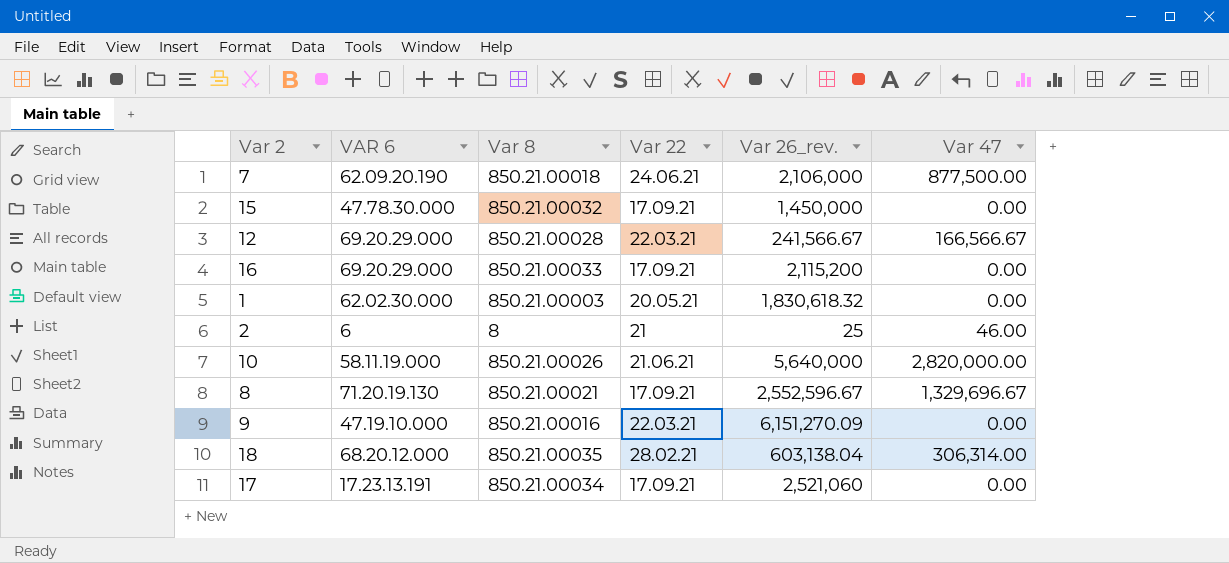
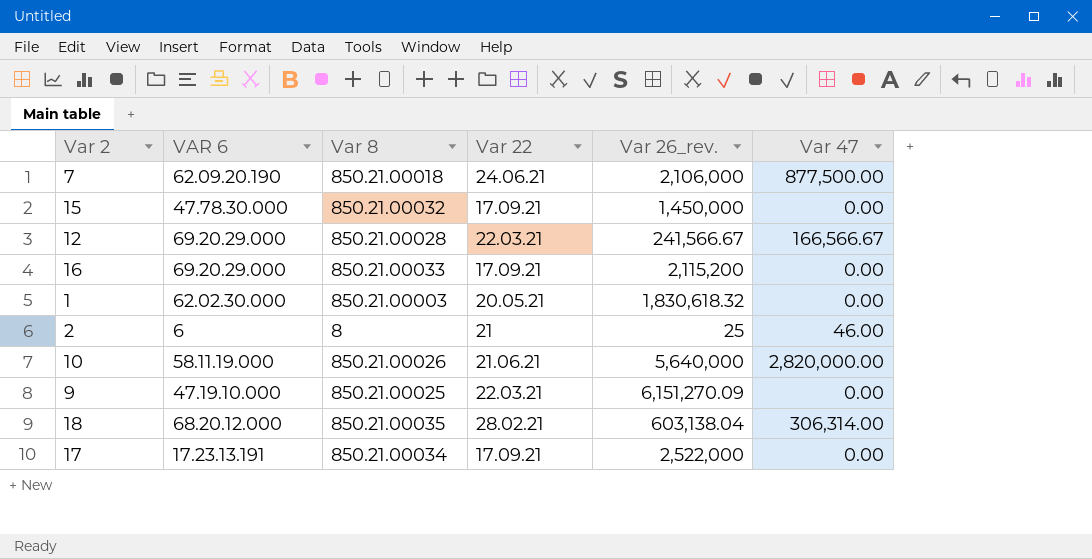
row 8: 71.20.19.130 | 850.21.00021 | 17.09.21 | 2,552,596.67 | 1,329,696.67 -> none
9 | Var 8: 850.21.00016 -> 850.21.00025
17 | Var 26_rev.: 2,521,060 -> 2,522,000

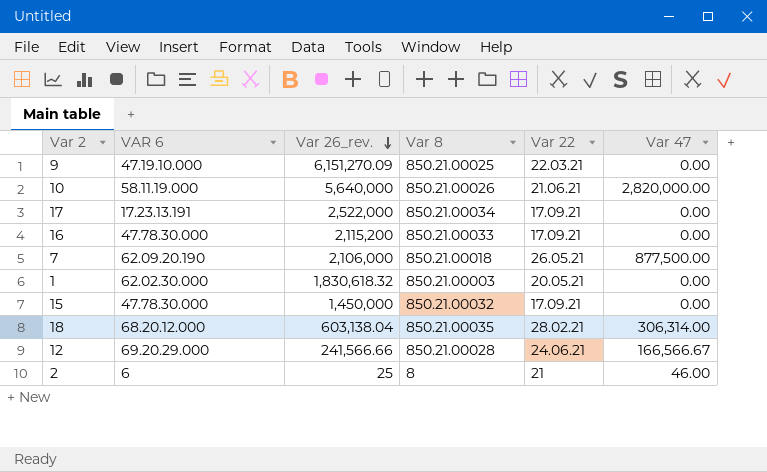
row order: none -> Var 26_rev. descending
column Var 26_rev. | position: 5 -> 3
16 | VAR 6: 69.20.29.000 -> 47.78.30.000
7 | Var 22: 24.06.21 -> 26.05.21
12 | Var 26_rev.: 241,566.67 -> 241,566.66
12 | Var 22: 22.03.21 -> 24.06.21

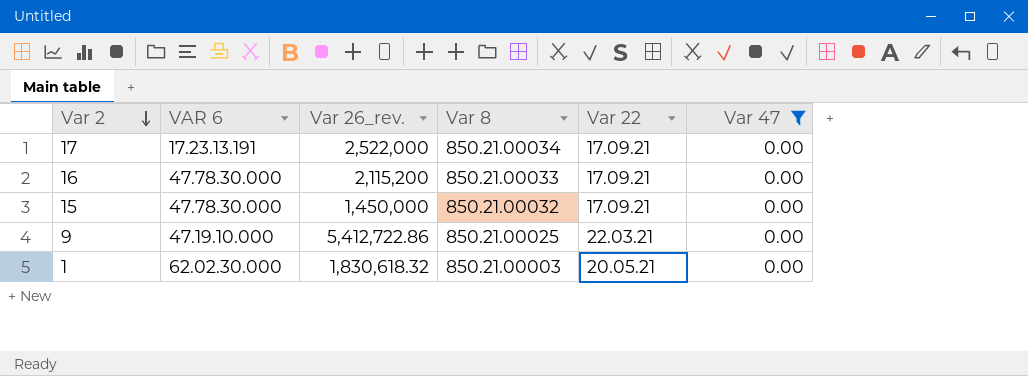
filter: none -> Var 47 = 0.00
row order: Var 26_rev. descending -> Var 2 descending
9 | Var 26_rev.: 6,151,270.09 -> 5,412,722.86

